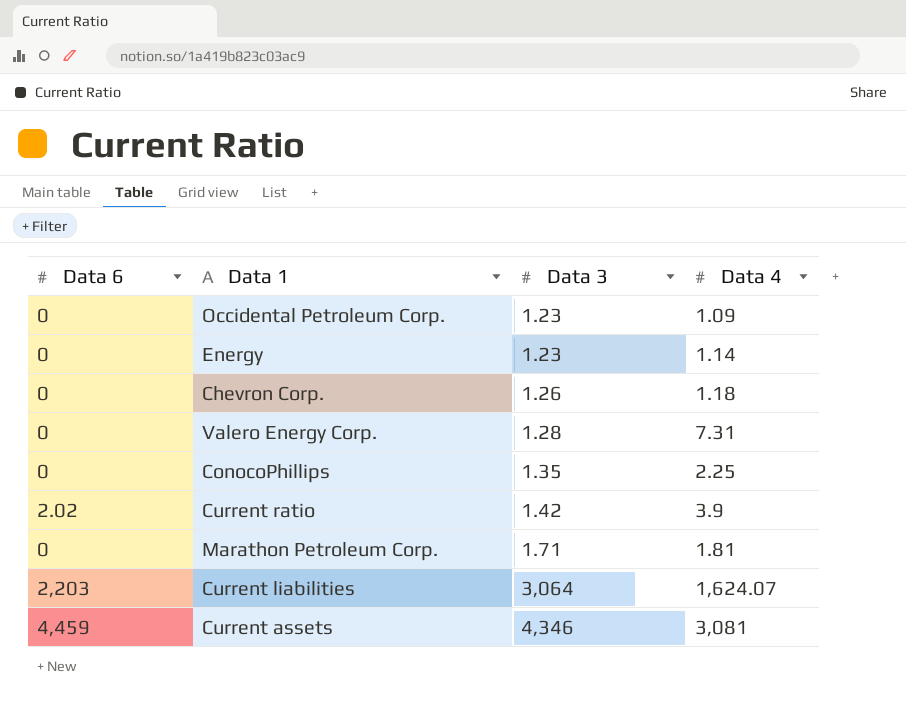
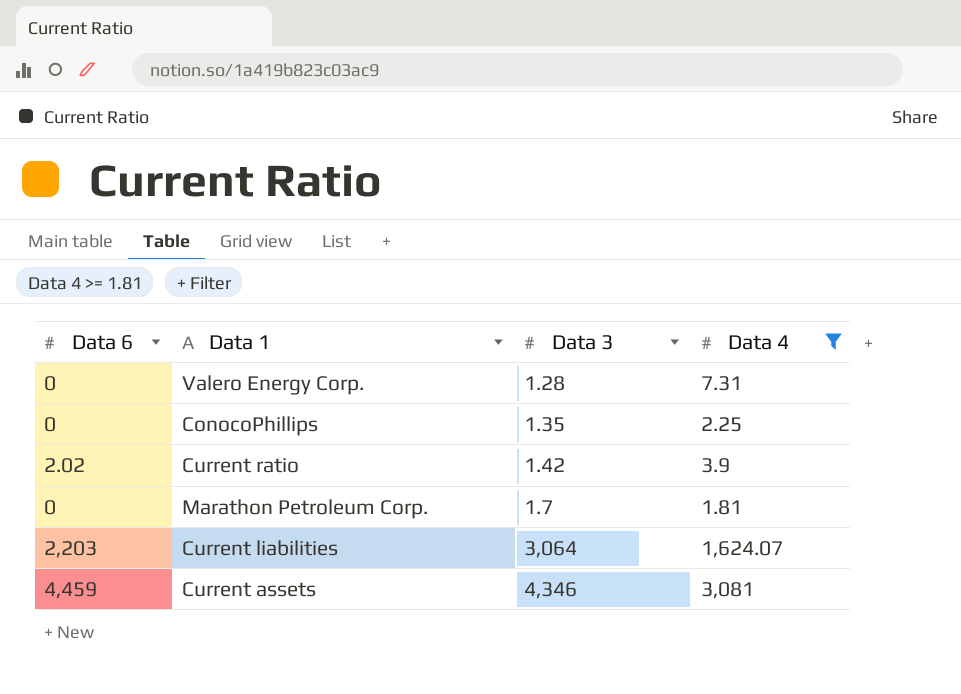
filter: none -> Data 4 >= 1.81
Marathon Petroleum Corp. | Data 3: 1.71 -> 1.7

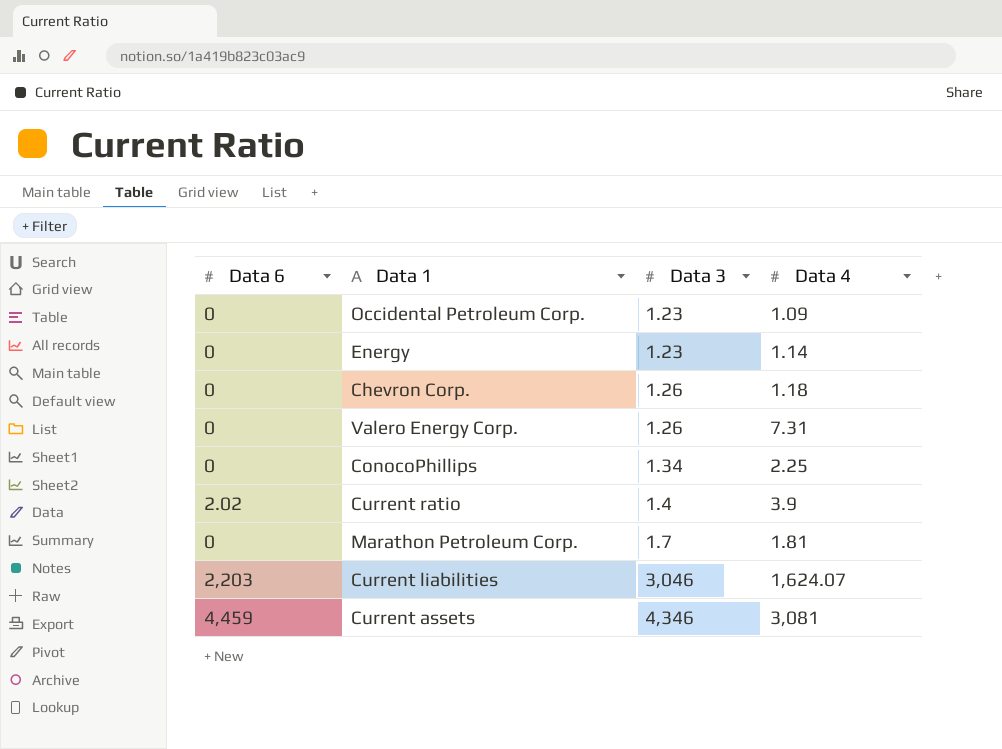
filter: Data 4 >= 1.81 -> none
Valero Energy Corp. | Data 3: 1.28 -> 1.26
ConocoPhillips | Data 3: 1.35 -> 1.34
Current ratio | Data 3: 1.42 -> 1.4
Current liabilities | Data 3: 3,064 -> 3,046

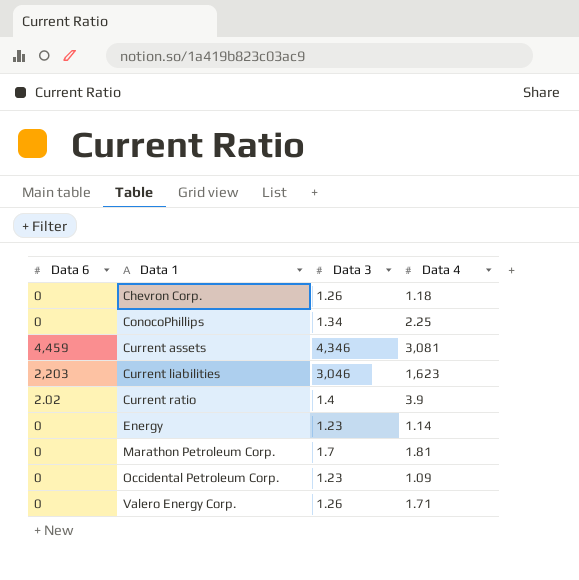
row order: Data 3 ascending -> Data 1 ascending
Current liabilities | Data 4: 1,624.07 -> 1,623
Valero Energy Corp. | Data 4: 7.31 -> 1.71

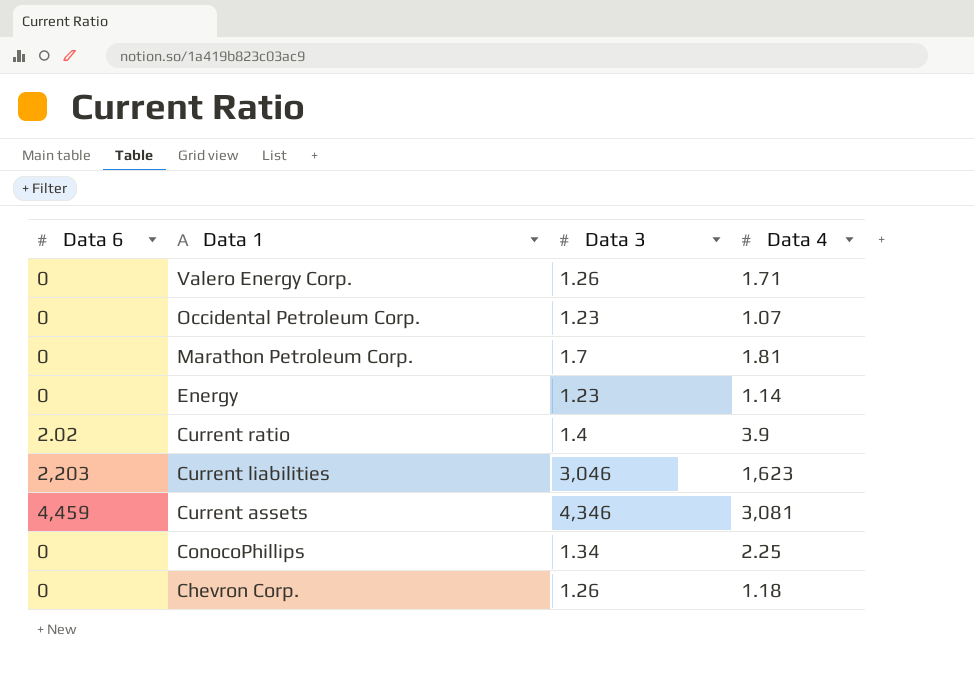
row order: Data 1 ascending -> Data 1 descending
Occidental Petroleum Corp. | Data 4: 1.09 -> 1.07

